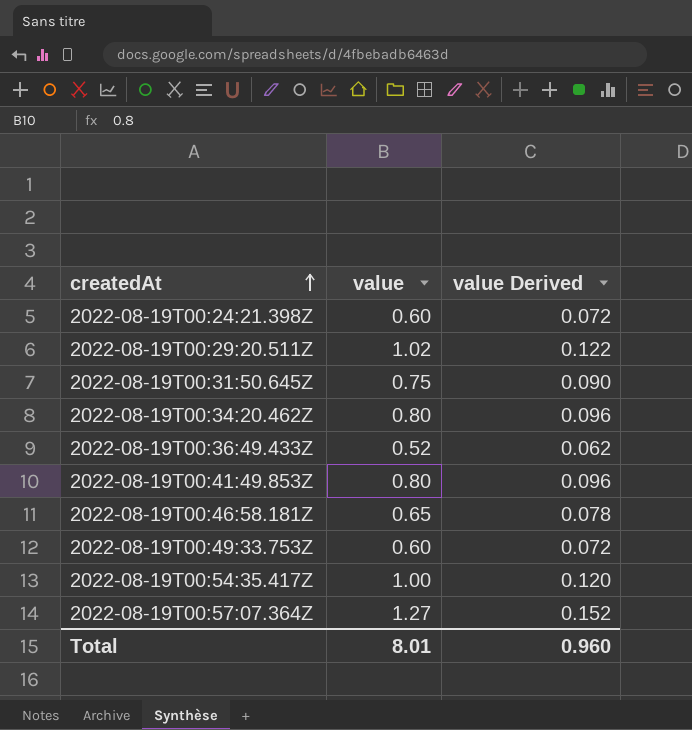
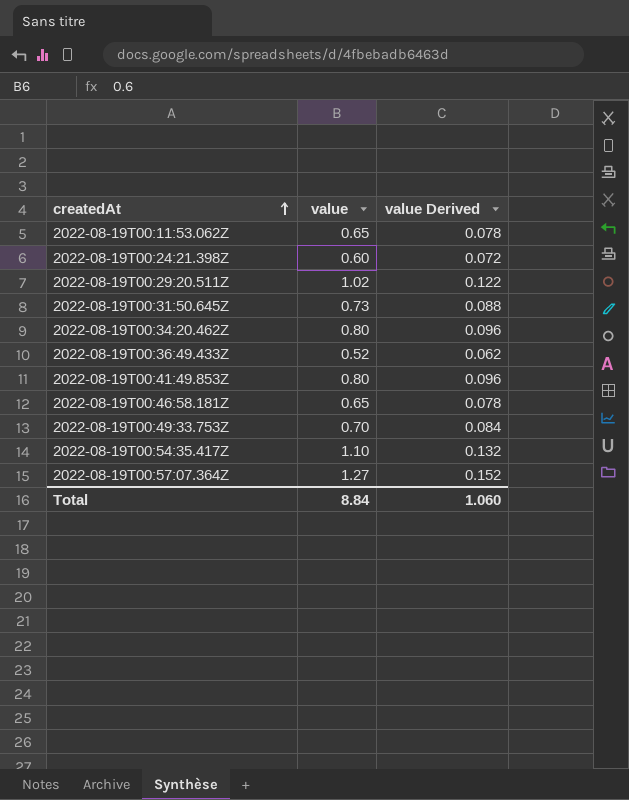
row 2022-08-19T00:11:53.062Z: none -> 0.65 | 0.078
2022-08-19T00:31:50.645Z | value: 0.75 -> 0.73
2022-08-19T00:31:50.645Z | value Derived: 0.090 -> 0.088
2022-08-19T00:49:33.753Z | value: 0.60 -> 0.70
2022-08-19T00:49:33.753Z | value Derived: 0.072 -> 0.084
2022-08-19T00:54:35.417Z | value: 1.00 -> 1.10
2022-08-19T00:54:35.417Z | value Derived: 0.120 -> 0.132
Total | value: 8.01 -> 8.84
Total | value Derived: 0.960 -> 1.060

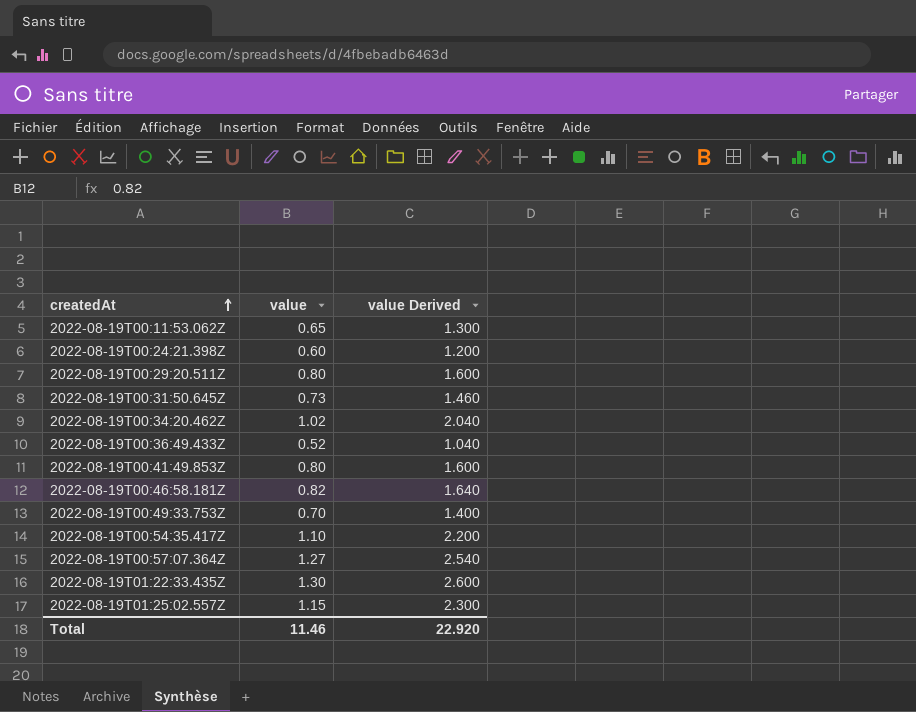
column value Derived | formula: [value] * 0.12 -> [value] * 2
2022-08-19T00:29:20.511Z | value: 1.02 -> 0.80
2022-08-19T00:34:20.462Z | value: 0.80 -> 1.02
2022-08-19T00:46:58.181Z | value: 0.65 -> 0.82
row 2022-08-19T01:22:33.435Z: none -> 1.30 | 2.600
row 2022-08-19T01:25:02.557Z: none -> 1.15 | 2.300
Total | value: 8.84 -> 11.46
Total | value Derived: 1.060 -> 22.920

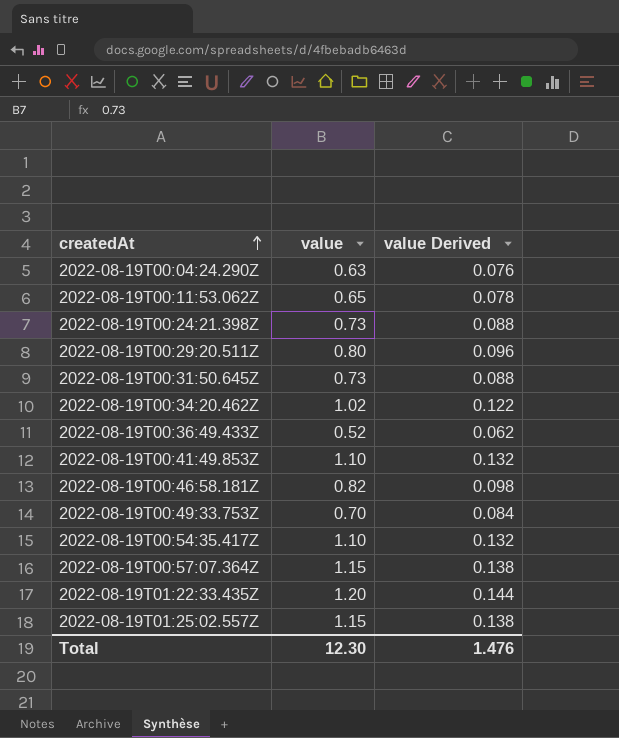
column value Derived | formula: [value] * 2 -> [value] * 0.12
row 2022-08-19T00:04:24.290Z: none -> 0.63 | 0.076
2022-08-19T00:24:21.398Z | value: 0.60 -> 0.73
2022-08-19T00:41:49.853Z | value: 0.80 -> 1.10
2022-08-19T00:57:07.364Z | value: 1.27 -> 1.15
2022-08-19T01:22:33.435Z | value: 1.30 -> 1.20
Total | value: 11.46 -> 12.30
Total | value Derived: 22.920 -> 1.476

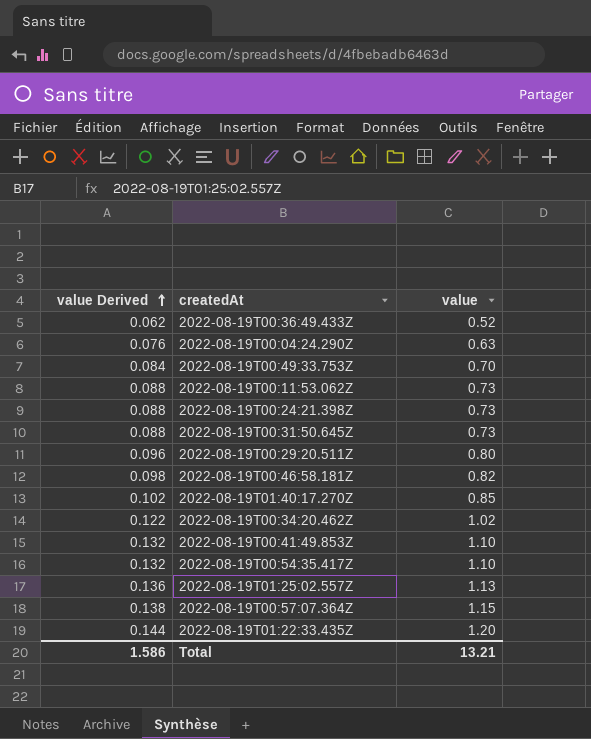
row order: createdAt ascending -> value Derived ascending
column value Derived | position: 3 -> 1
2022-08-19T00:11:53.062Z | value Derived: 0.078 -> 0.088
2022-08-19T00:11:53.062Z | value: 0.65 -> 0.73
row 2022-08-19T01:40:17.270Z: none -> 0.102 | 0.85
2022-08-19T01:25:02.557Z | value Derived: 0.138 -> 0.136
2022-08-19T01:25:02.557Z | value: 1.15 -> 1.13
Total | value Derived: 1.476 -> 1.586
Total | value: 12.30 -> 13.21

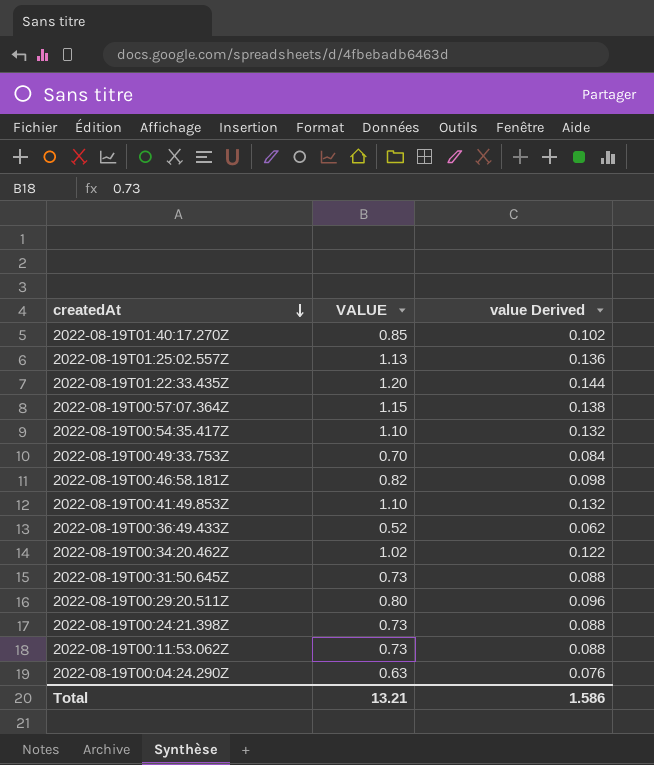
row order: value Derived ascending -> createdAt descending
column name: value -> VALUE
column value Derived | position: 1 -> 3

